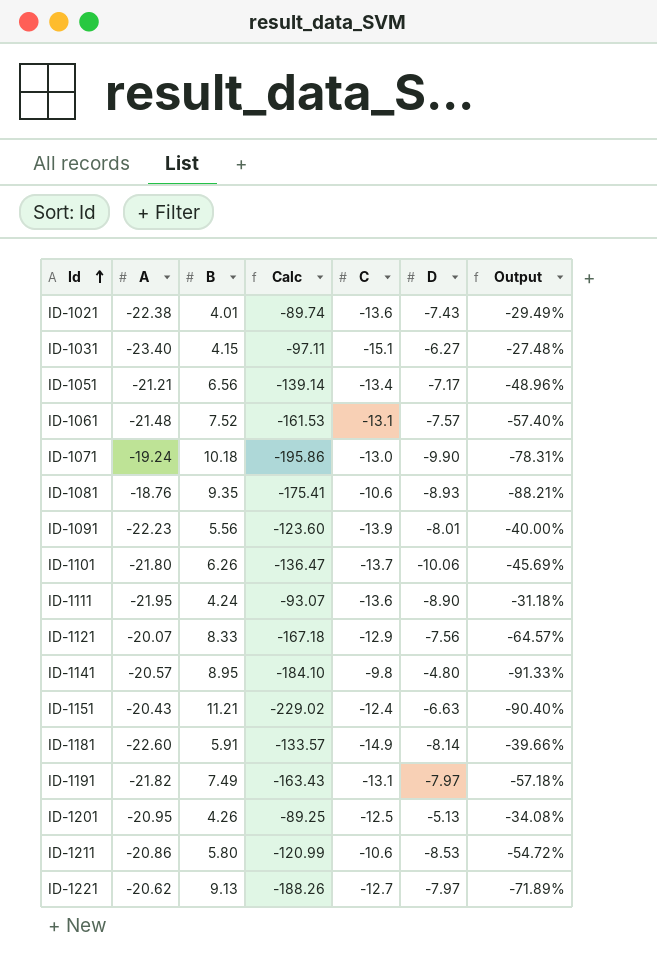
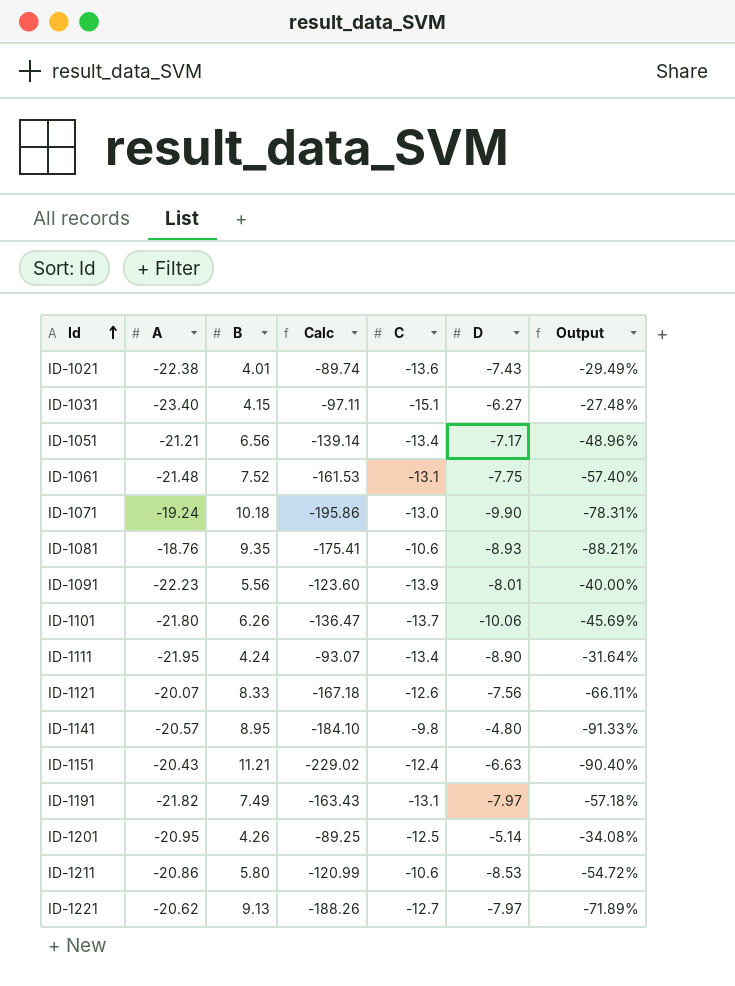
row ID-1181: -22.60 | 5.91 | -133.57 | -14.9 | -8.14 | -39.66% -> none
ID-1061 | D: -7.57 -> -7.75
ID-1111 | C: -13.6 -> -13.4
ID-1111 | Output: -31.18% -> -31.64%
ID-1121 | C: -12.9 -> -12.6
ID-1121 | Output: -64.57% -> -66.11%
ID-1201 | D: -5.13 -> -5.14

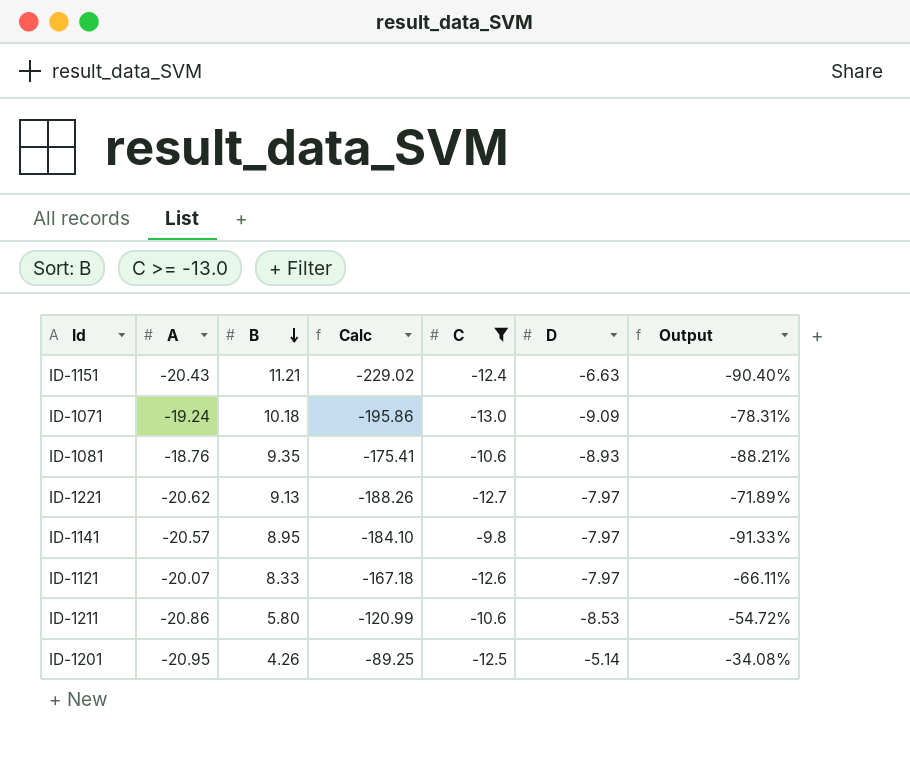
filter: none -> C >= -13.0
row order: Id ascending -> B descending
ID-1071 | D: -9.90 -> -9.09
ID-1141 | D: -4.80 -> -7.97
ID-1121 | D: -7.56 -> -7.97

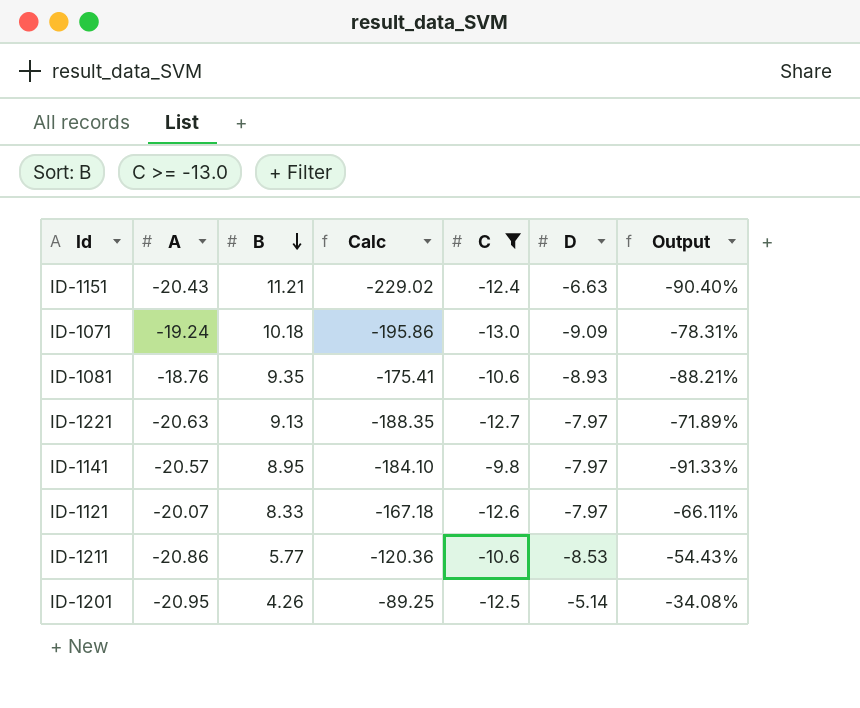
ID-1221 | A: -20.62 -> -20.63
ID-1221 | Calc: -188.26 -> -188.35
ID-1211 | B: 5.80 -> 5.77
ID-1211 | Calc: -120.99 -> -120.36
ID-1211 | Output: -54.72% -> -54.43%

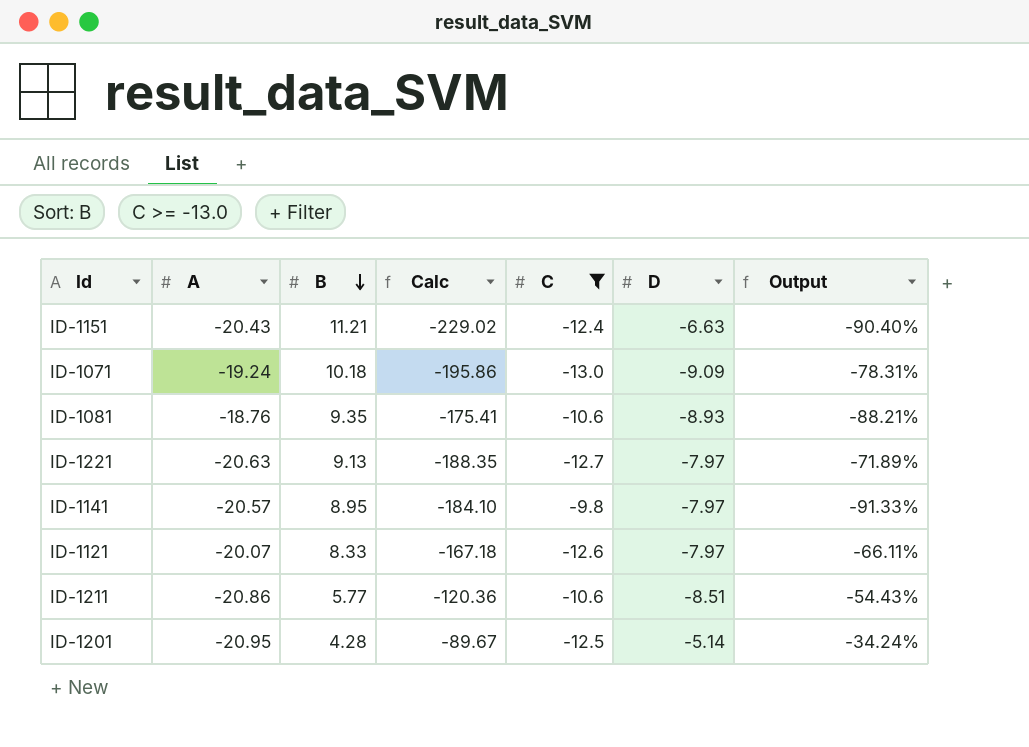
ID-1211 | D: -8.53 -> -8.51
ID-1201 | B: 4.26 -> 4.28
ID-1201 | Calc: -89.25 -> -89.67
ID-1201 | Output: -34.08% -> -34.24%

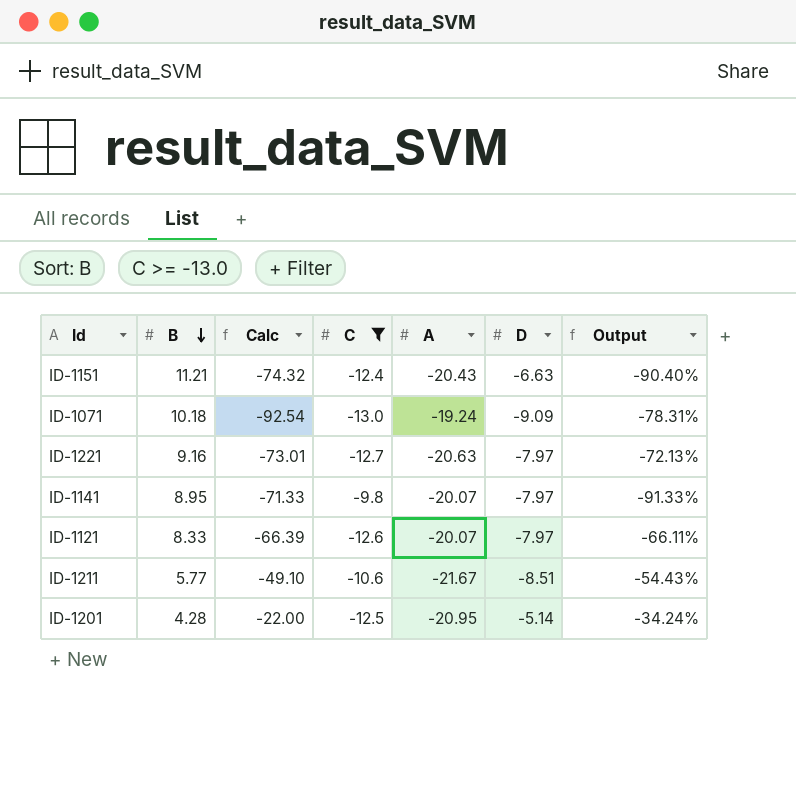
column Calc | formula: [A] * [B] -> [B] * [D]
column A | position: 2 -> 5
row ID-1081: -18.76 | 9.35 | -175.41 | -10.6 | -8.93 | -88.21% -> none
ID-1221 | B: 9.13 -> 9.16
ID-1221 | Output: -71.89% -> -72.13%
ID-1141 | A: -20.57 -> -20.07
ID-1211 | A: -20.86 -> -21.67

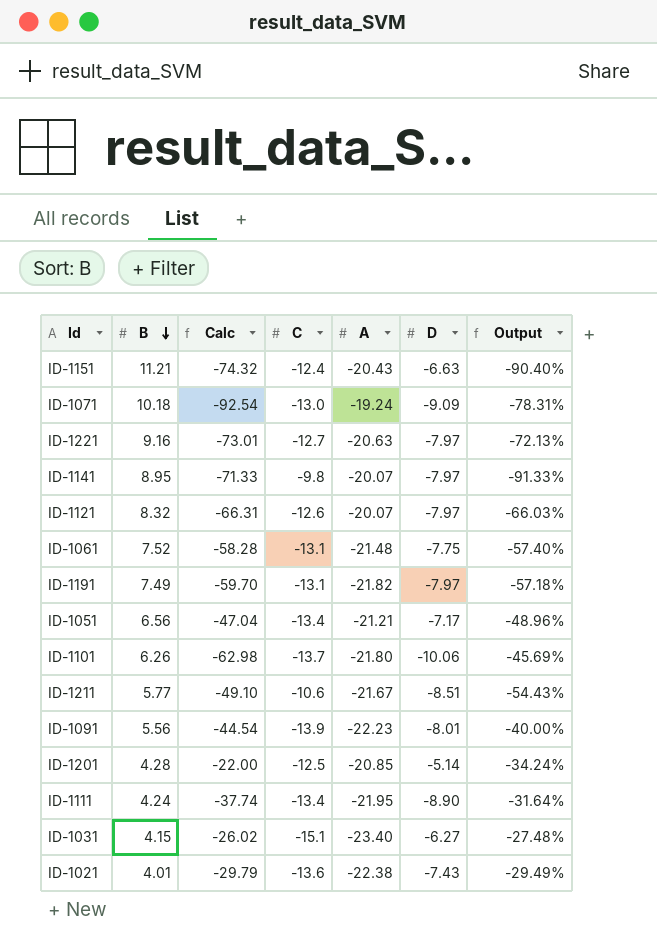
filter: C >= -13.0 -> none
ID-1121 | B: 8.33 -> 8.32
ID-1121 | Calc: -66.39 -> -66.31
ID-1121 | Output: -66.11% -> -66.03%
ID-1201 | A: -20.95 -> -20.85

